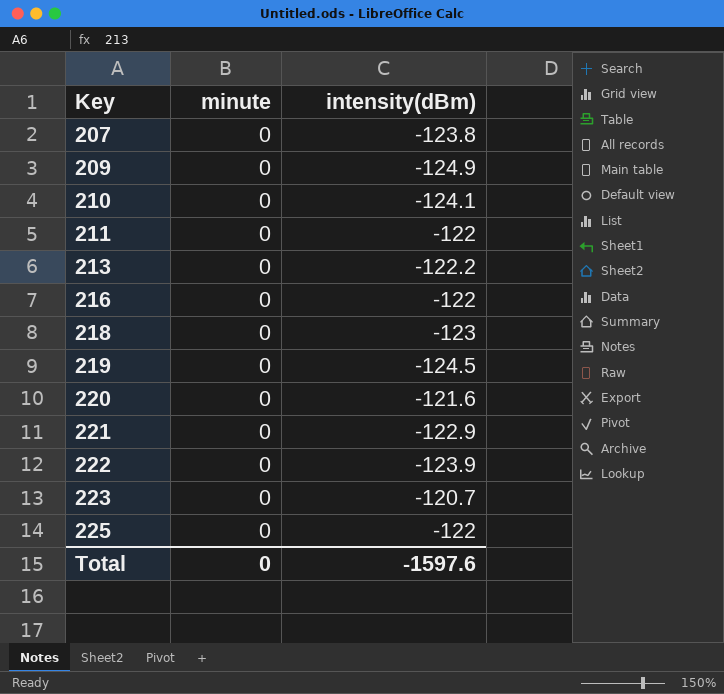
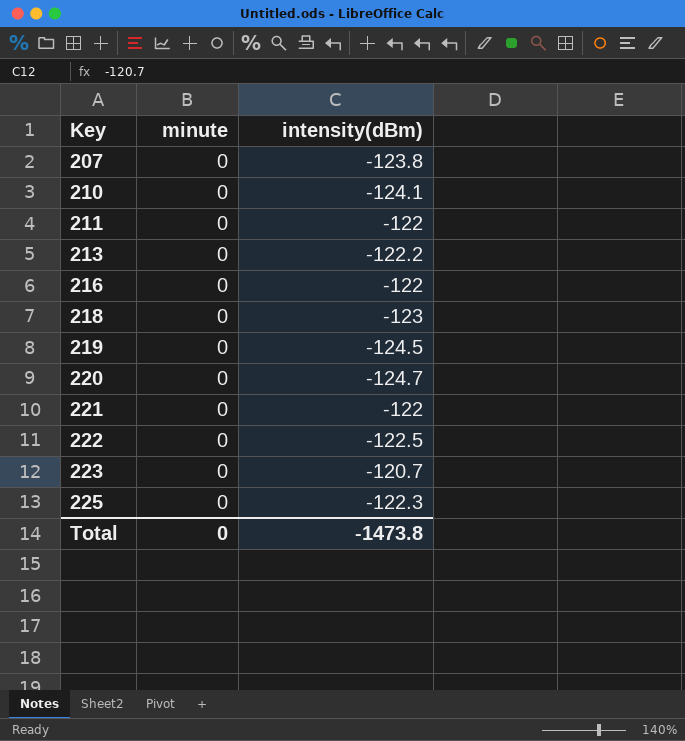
row 209: 0 | -124.9 -> none
220 | intensity(dBm): -121.6 -> -124.7
221 | intensity(dBm): -122.9 -> -122
222 | intensity(dBm): -123.9 -> -122.5
225 | intensity(dBm): -122 -> -122.3
Total | intensity(dBm): -1597.6 -> -1473.8

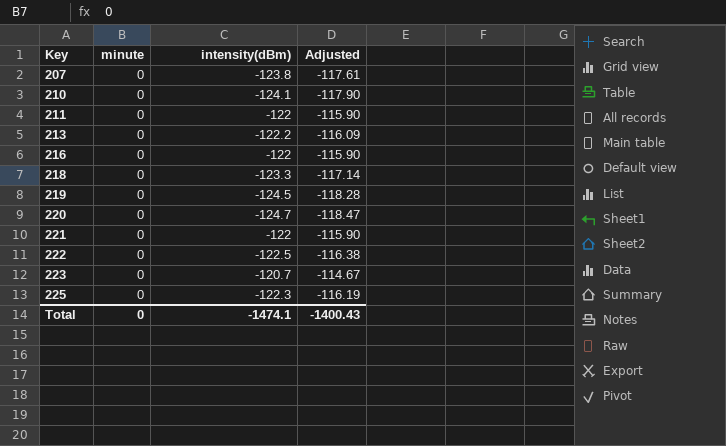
column Adjusted | formula: none -> [intensity(dBm)] * 0.95
218 | intensity(dBm): -123 -> -123.3
Total | intensity(dBm): -1473.8 -> -1474.1

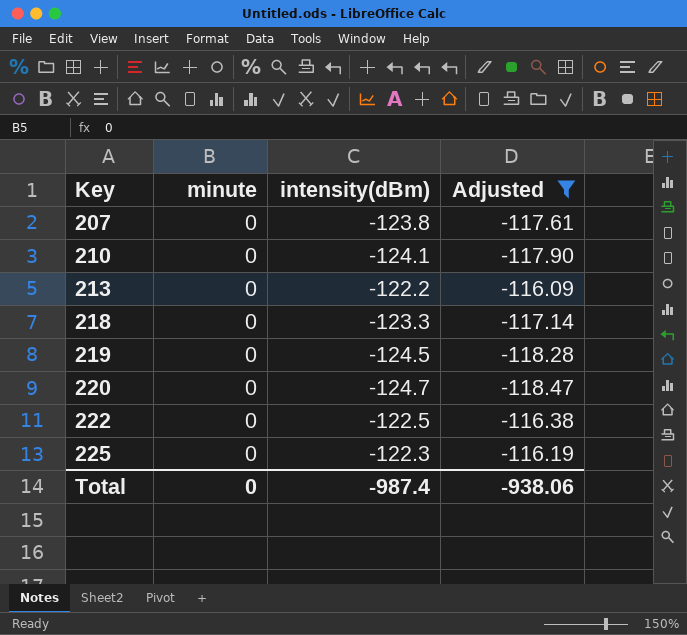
filter: none -> Adjusted <= -116.09
Total | intensity(dBm): -1474.1 -> -987.4
Total | Adjusted: -1400.43 -> -938.06

